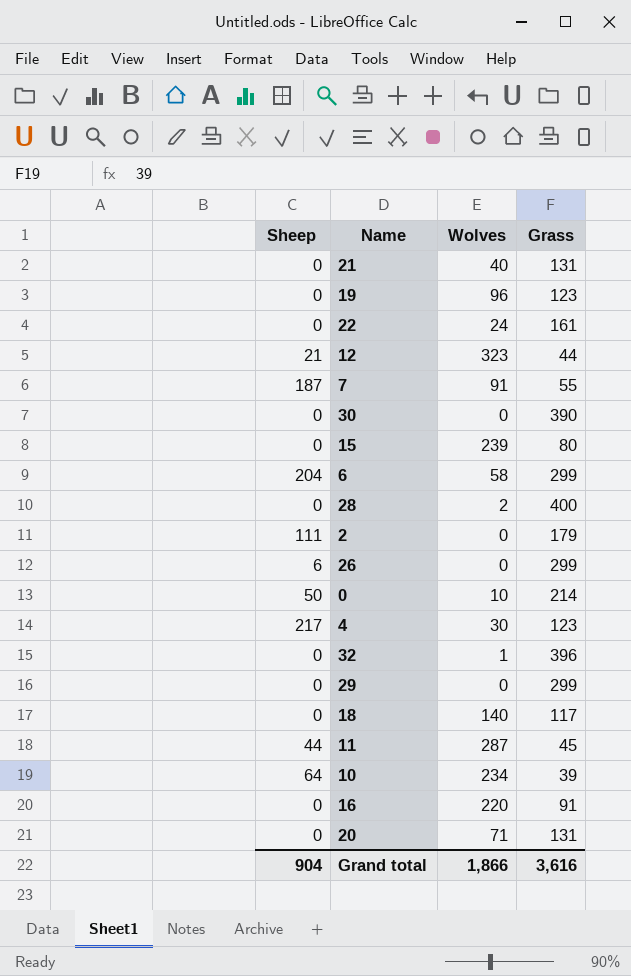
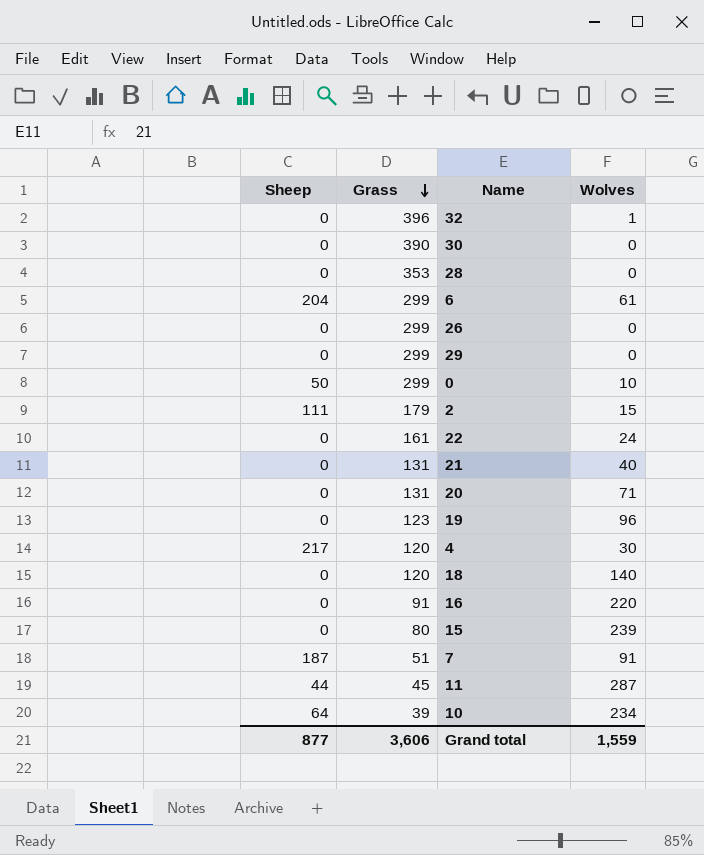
row order: none -> Grass descending
column Grass | position: 4 -> 2
row 12: 21 | 323 | 44 -> none
28 | Grass: 400 -> 353
28 | Wolves: 2 -> 0
6 | Wolves: 58 -> 61
26 | Sheep: 6 -> 0
0 | Grass: 214 -> 299
2 | Wolves: 0 -> 15
4 | Grass: 123 -> 120
18 | Grass: 117 -> 120
7 | Grass: 55 -> 51
Grand total | Sheep: 904 -> 877
Grand total | Grass: 3,616 -> 3,606
Grand total | Wolves: 1,866 -> 1,559

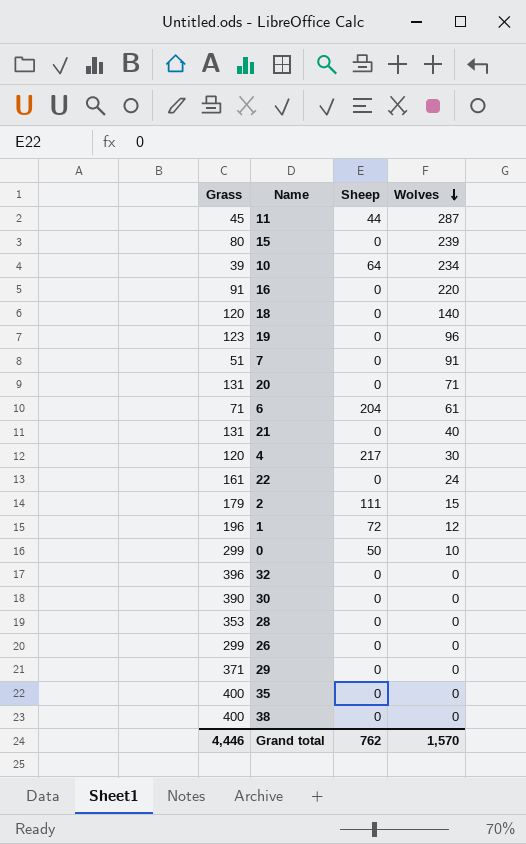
row order: Grass descending -> Wolves descending
column Sheep | position: 1 -> 3
7 | Sheep: 187 -> 0
6 | Grass: 299 -> 71
row 1: none -> 196 | 72 | 12
32 | Wolves: 1 -> 0
29 | Grass: 299 -> 371
row 35: none -> 400 | 0 | 0
row 38: none -> 400 | 0 | 0
Grand total | Grass: 3,606 -> 4,446
Grand total | Sheep: 877 -> 762
Grand total | Wolves: 1,559 -> 1,570

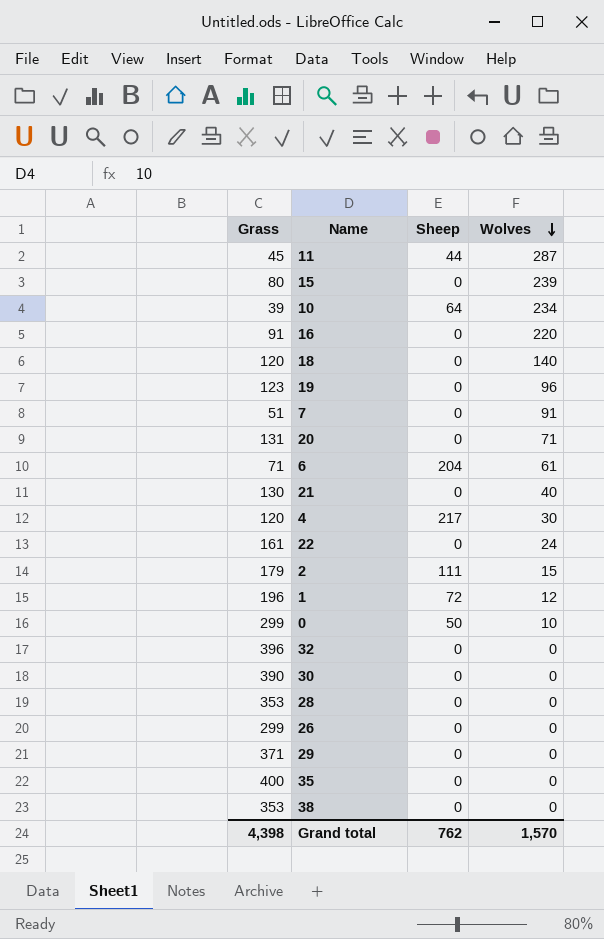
21 | Grass: 131 -> 130
38 | Grass: 400 -> 353
Grand total | Grass: 4,446 -> 4,398

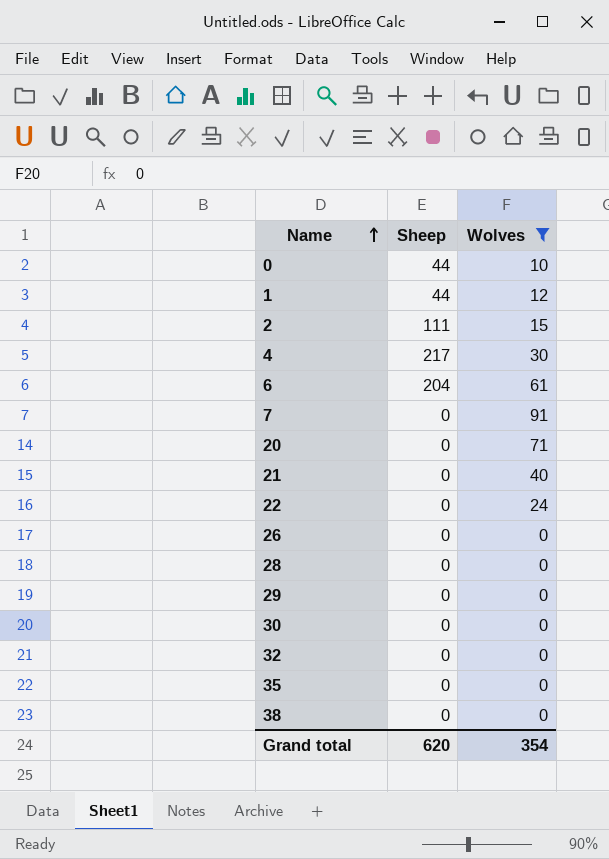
filter: none -> Wolves <= 91
row order: Wolves descending -> Name ascending
column Grass | position: 1 -> none
0 | Sheep: 50 -> 44
1 | Sheep: 72 -> 44
Grand total | Sheep: 762 -> 620
Grand total | Wolves: 1,570 -> 354

